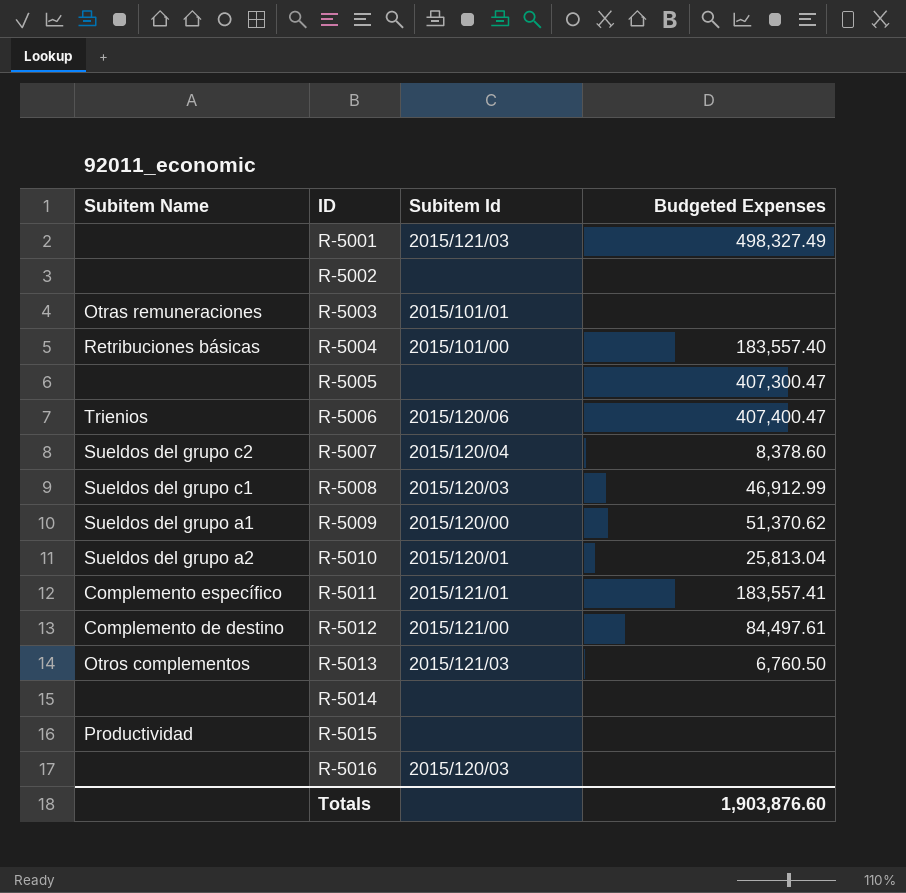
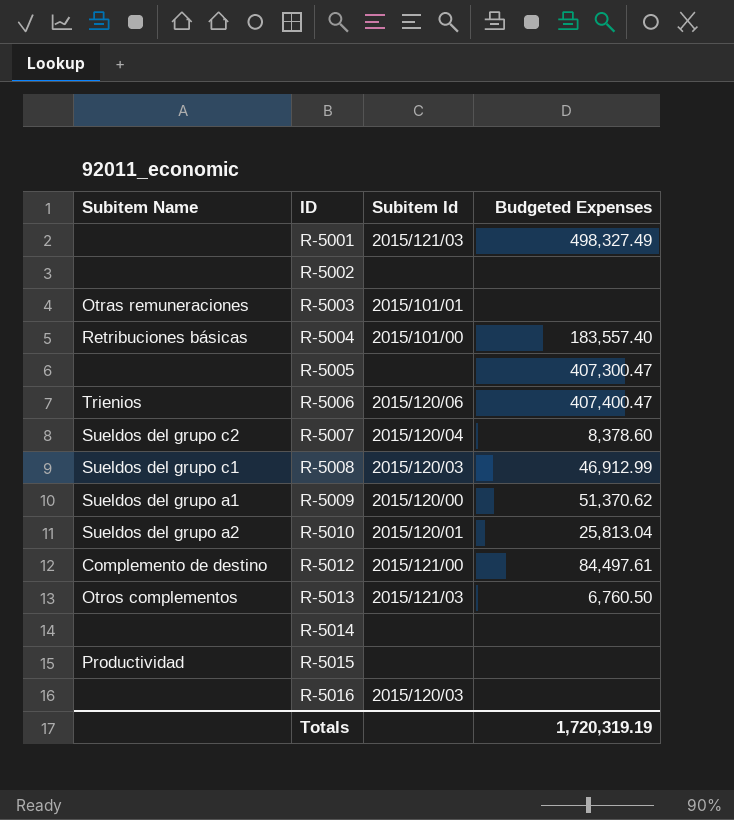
row R-5011: Complemento específico | 2015/121/01 | 183,557.41 -> none
Totals | Budgeted Expenses: 1,903,876.60 -> 1,720,319.19

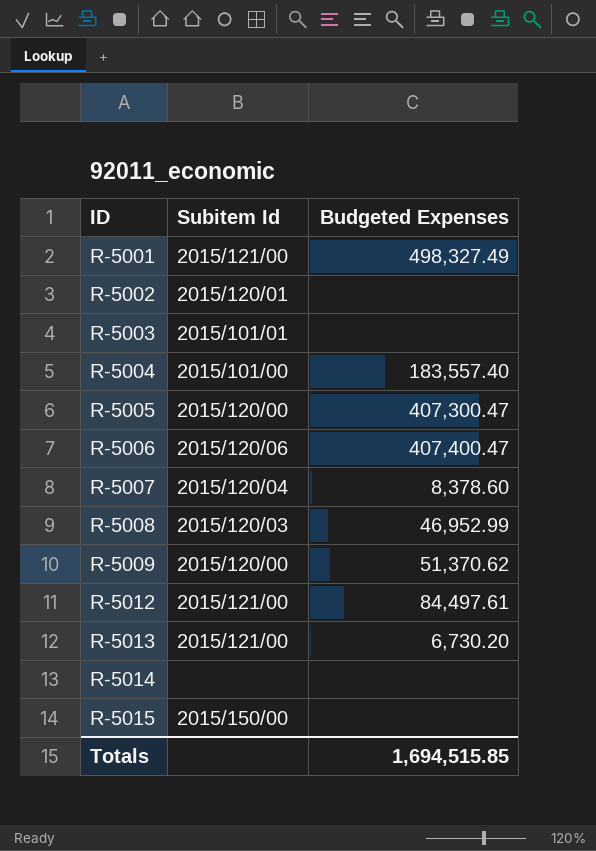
column Subitem Name | position: 1 -> none
row R-5010: Sueldos del grupo a2 | 2015/120/01 | 25,813.04 -> none
row R-5016: none | 2015/120/03 | none -> none
R-5001 | Subitem Id: 2015/121/03 -> 2015/121/00
R-5002 | Subitem Id: none -> 2015/120/01
R-5005 | Subitem Id: none -> 2015/120/00
R-5008 | Budgeted Expenses: 46,912.99 -> 46,952.99
R-5013 | Subitem Id: 2015/121/03 -> 2015/121/00
R-5013 | Budgeted Expenses: 6,760.50 -> 6,730.20
R-5015 | Subitem Id: none -> 2015/150/00
Totals | Budgeted Expenses: 1,720,319.19 -> 1,694,515.85

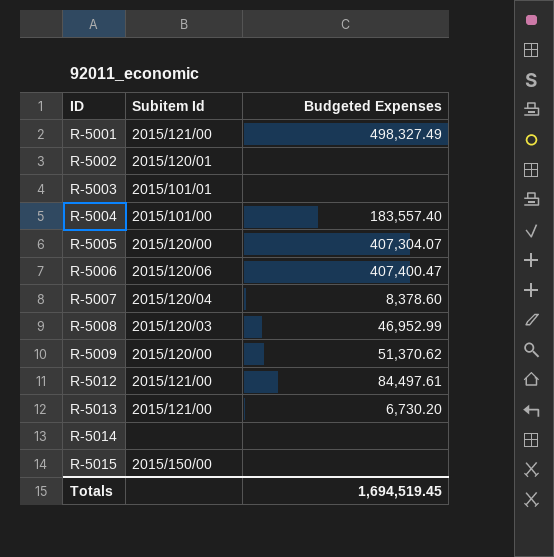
R-5005 | Budgeted Expenses: 407,300.47 -> 407,304.07
Totals | Budgeted Expenses: 1,694,515.85 -> 1,694,519.45

